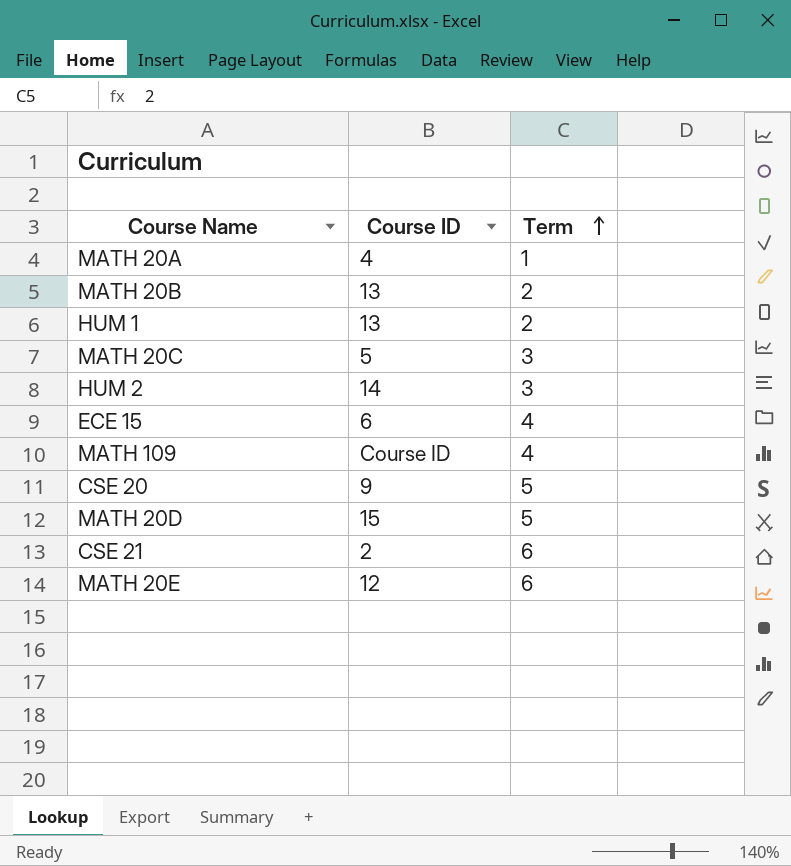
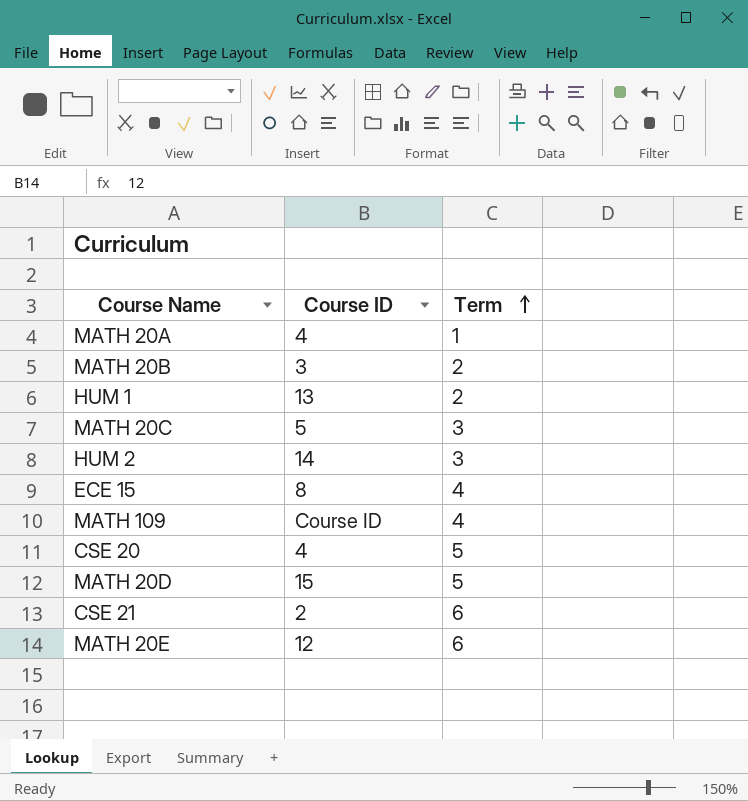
MATH 20B | Course ID: 13 -> 3
ECE 15 | Course ID: 6 -> 8
CSE 20 | Course ID: 9 -> 4

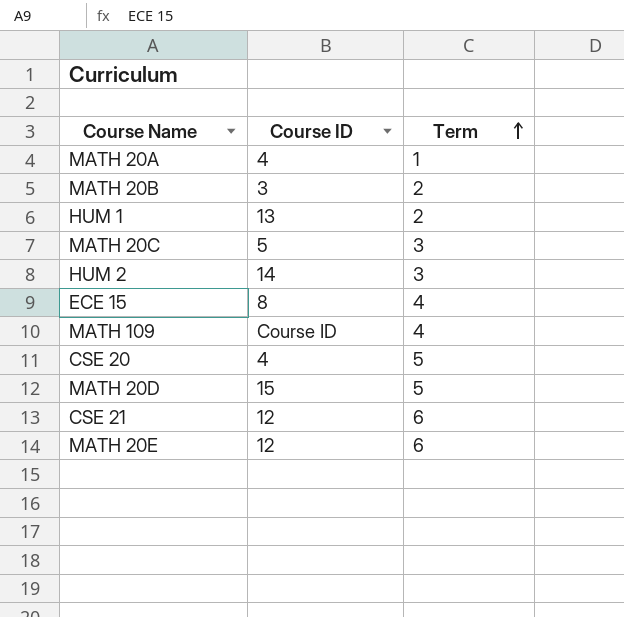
CSE 21 | Course ID: 2 -> 12

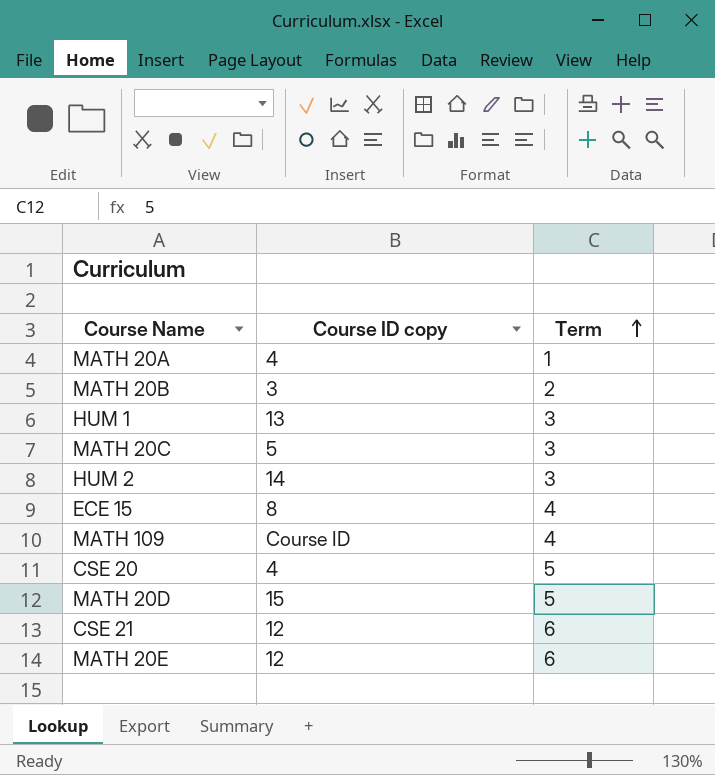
column name: Course ID -> Course ID copy
HUM 1 | Term: 2 -> 3

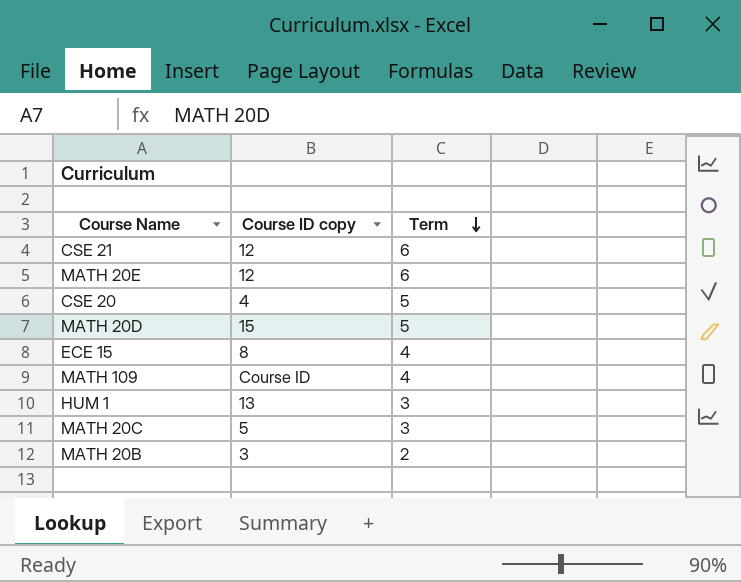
row order: Term ascending -> Term descending
row MATH 20A: 4 | 1 -> none
row HUM 2: 14 | 3 -> none

